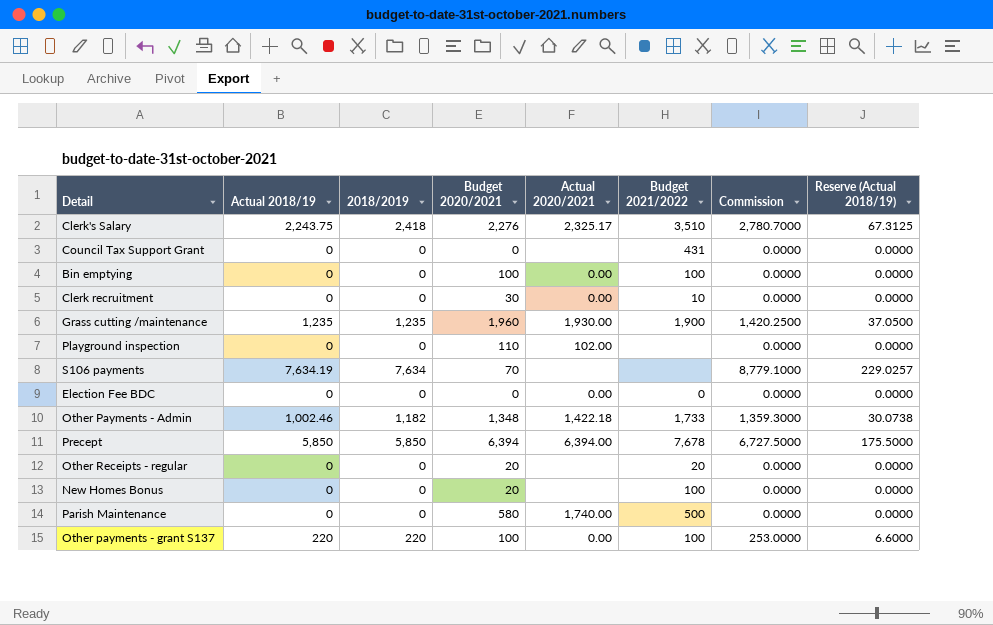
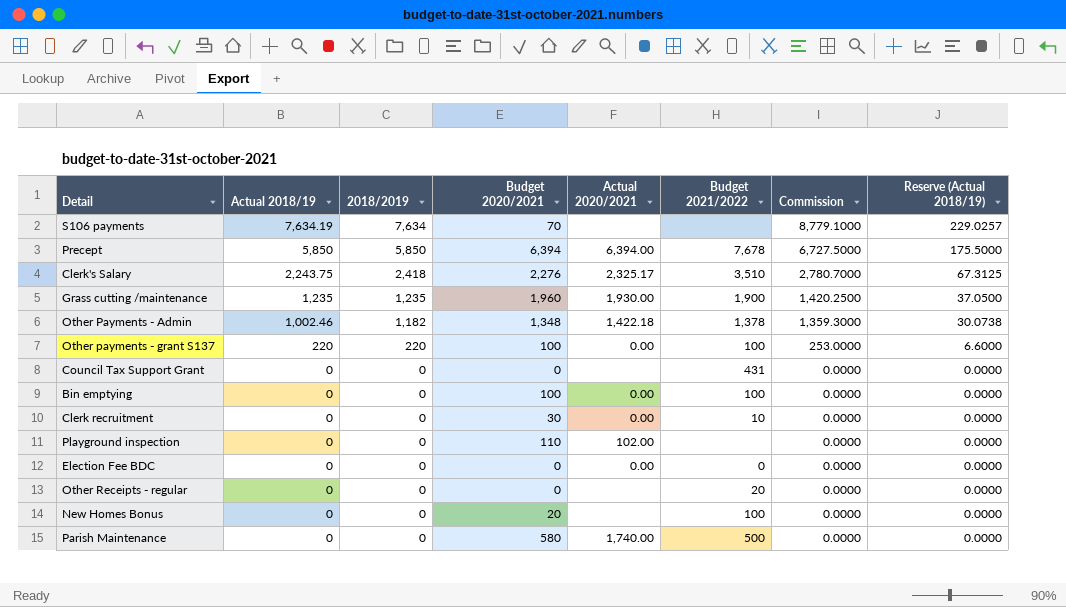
row order: none -> Actual 2018/19 descending
Other Payments - Admin | Budget 2021/2022: 1,733 -> 1,378
Other Receipts - regular | Budget 2020/2021: 20 -> 0

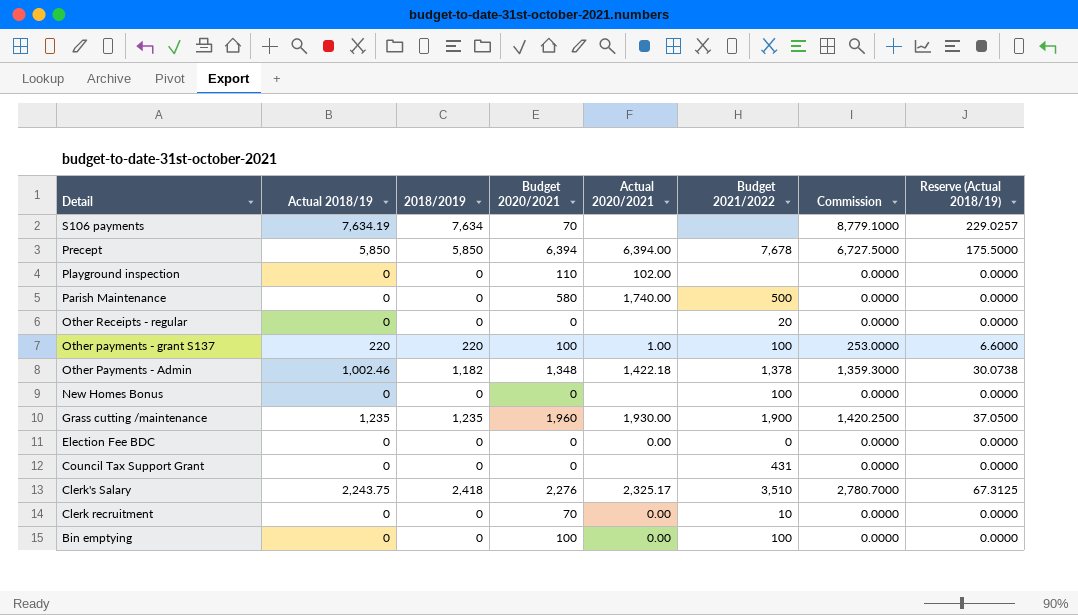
row order: Actual 2018/19 descending -> Detail descending
Other payments - grant S137 | Actual 2020/2021: 0.00 -> 1.00
New Homes Bonus | Budget 2020/2021: 20 -> 0
Clerk recruitment | Budget 2020/2021: 30 -> 70

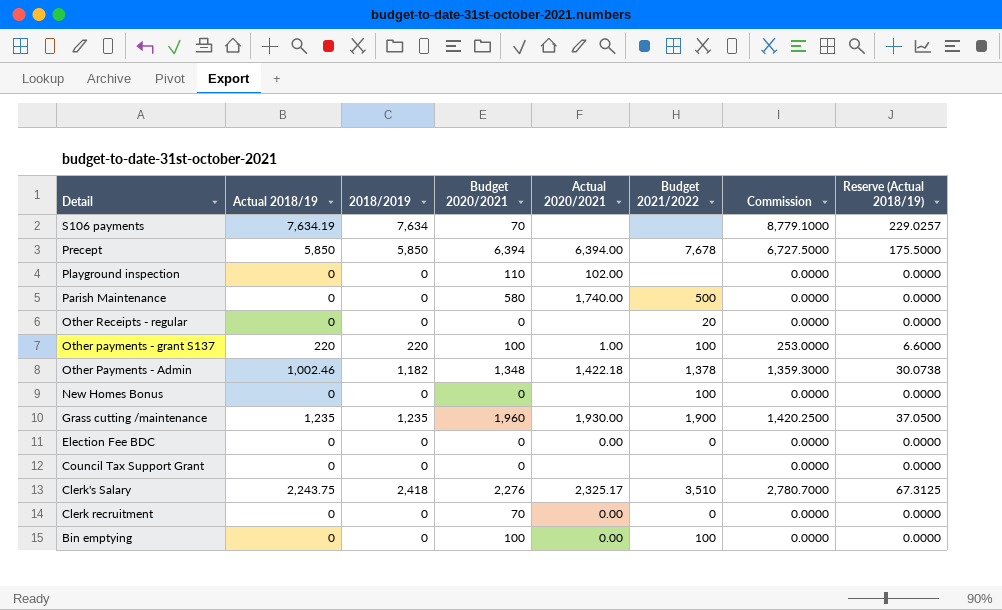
Council Tax Support Grant | Budget 2021/2022: 431 -> none
Clerk recruitment | Budget 2021/2022: 10 -> 0

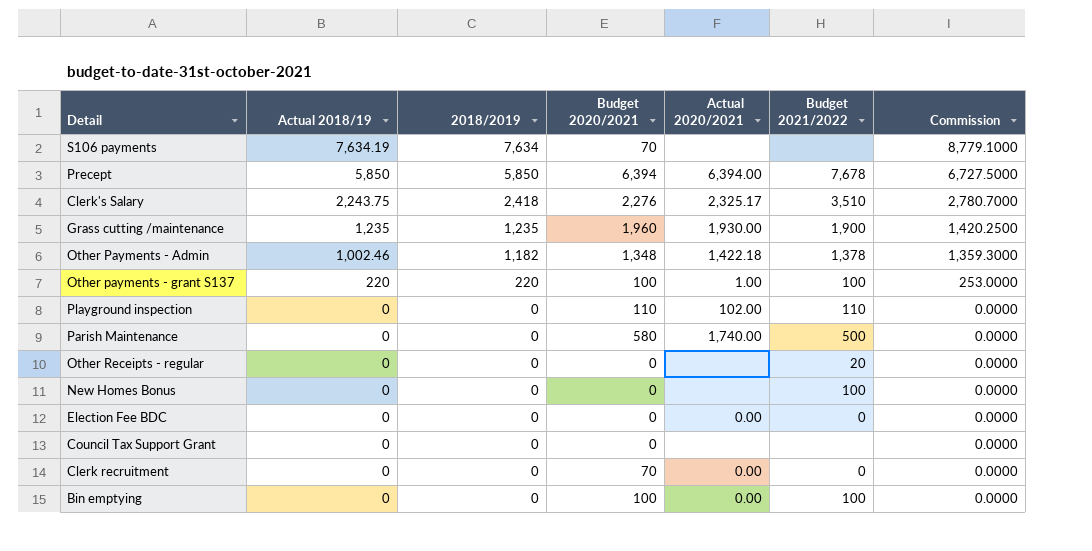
row order: Detail descending -> Actual 2018/19 descending
column Reserve (Actual 2018/19) | formula: [Actual 2018/19] * 0.03 -> none
Playground inspection | Budget 2021/2022: none -> 110

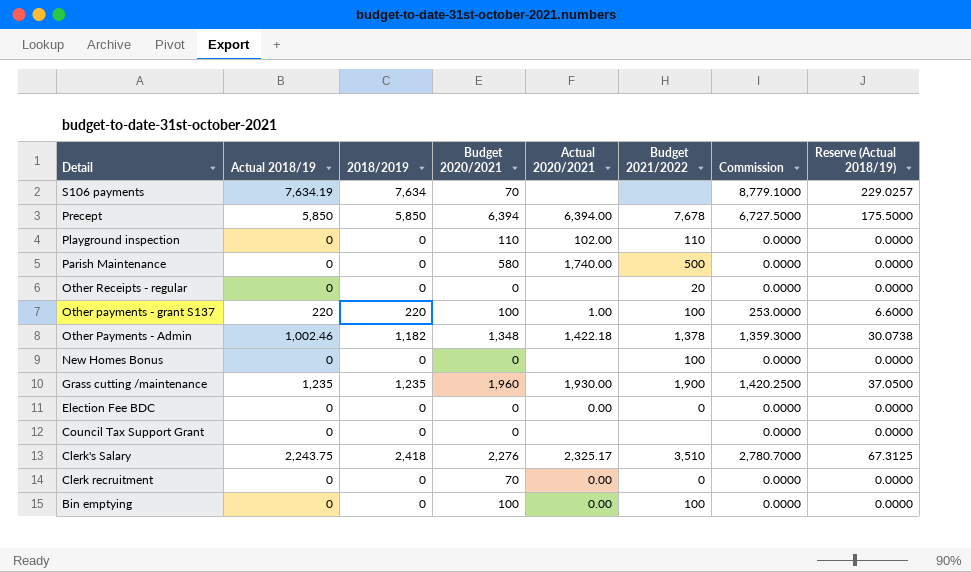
row order: Actual 2018/19 descending -> Detail descending
column Reserve (Actual 2018/19) | formula: none -> [Actual 2018/19] * 0.03

